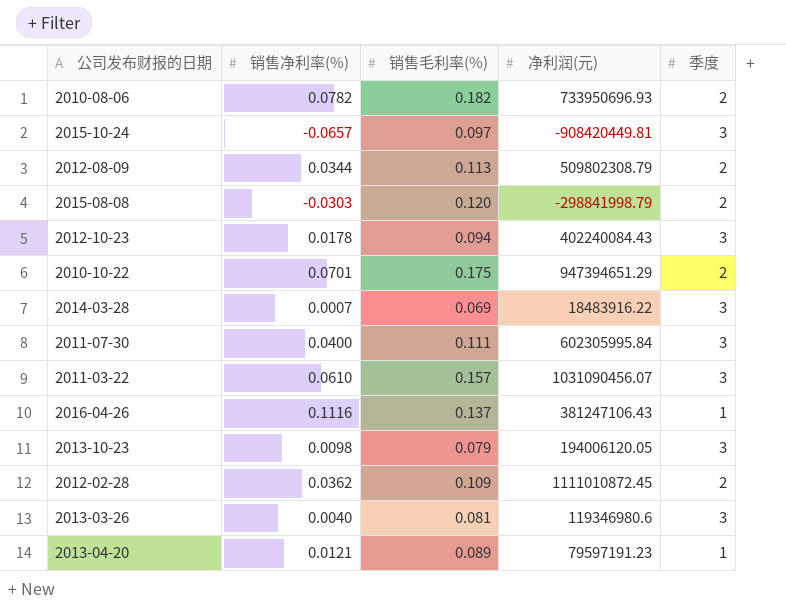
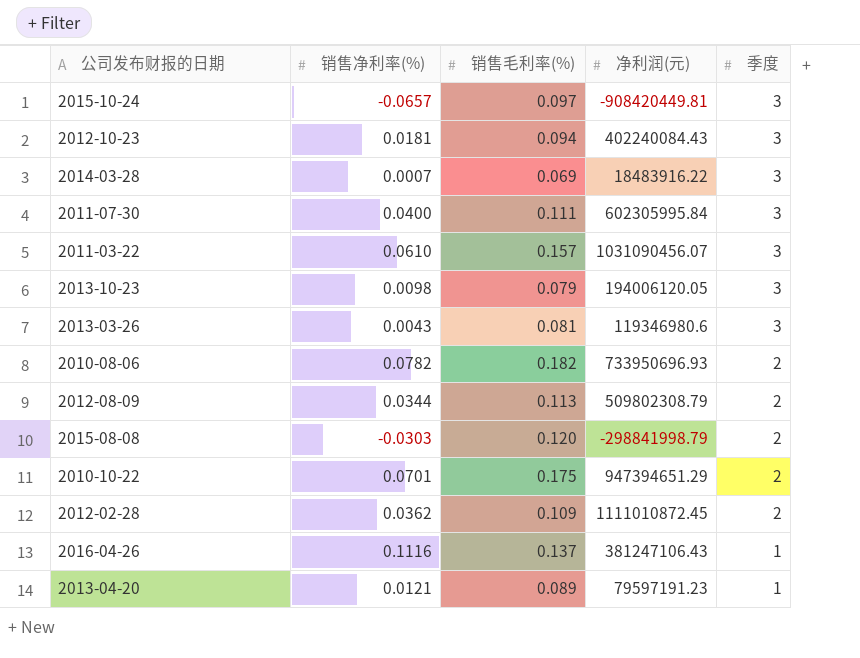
row order: none -> 季度 descending
2012-10-23 | 销售净利率(%): 0.0178 -> 0.0181
2013-03-26 | 销售净利率(%): 0.0040 -> 0.0043

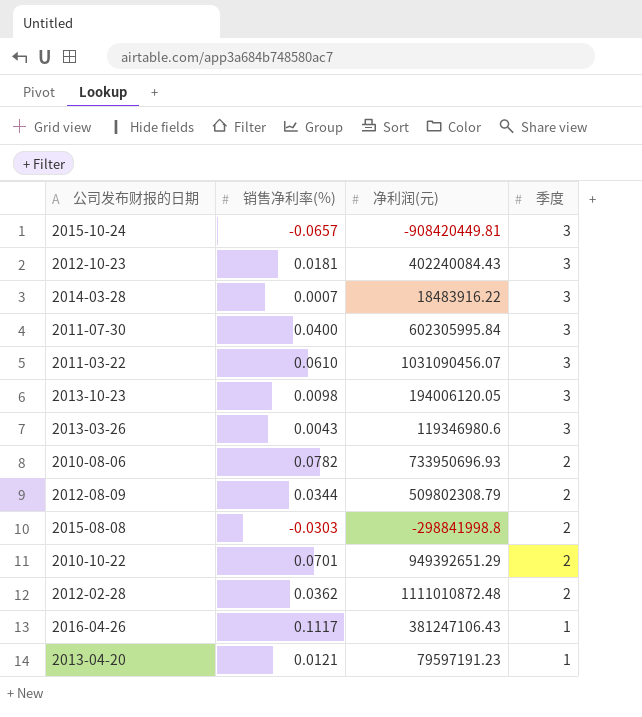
column 销售毛利率(%) | position: 3 -> none
2015-08-08 | 净利润(元): -298841998.79 -> -298841998.8
2010-10-22 | 净利润(元): 947394651.29 -> 949392651.29
2012-02-28 | 净利润(元): 1111010872.45 -> 1111010872.48
2016-04-26 | 销售净利率(%): 0.1116 -> 0.1117

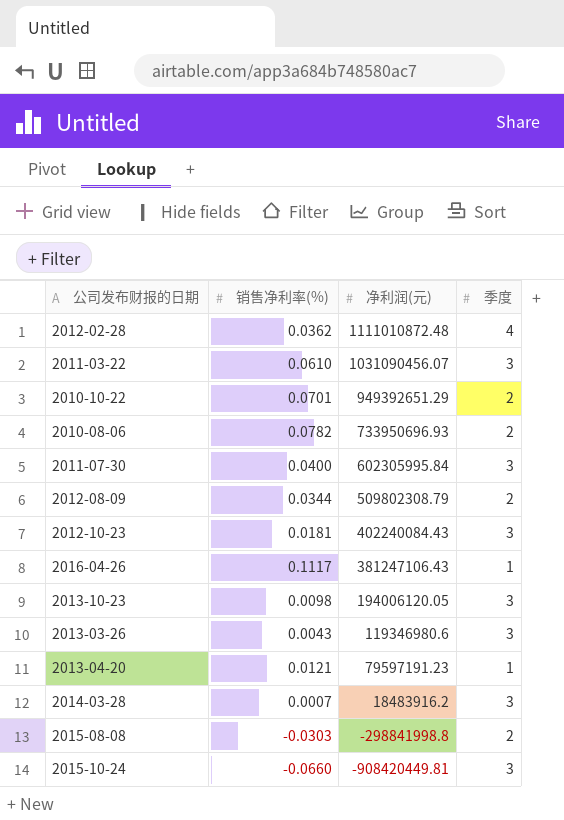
row order: 季度 descending -> 净利润(元) descending
2012-02-28 | 季度: 2 -> 4
2014-03-28 | 净利润(元): 18483916.22 -> 18483916.2
2015-10-24 | 销售净利率(%): -0.0657 -> -0.0660

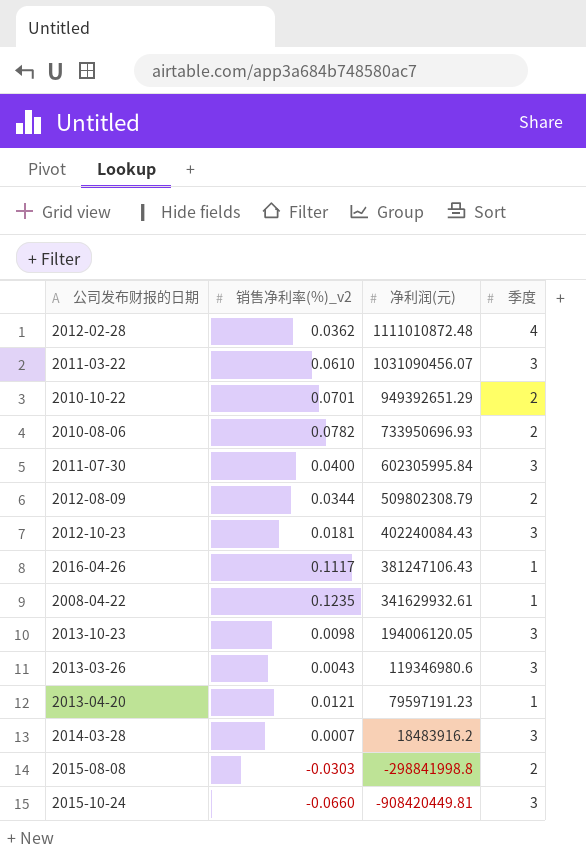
column name: 销售净利率(%) -> 销售净利率(%)_v2
row 2008-04-22: none -> 0.1235 | 341629932.61 | 1

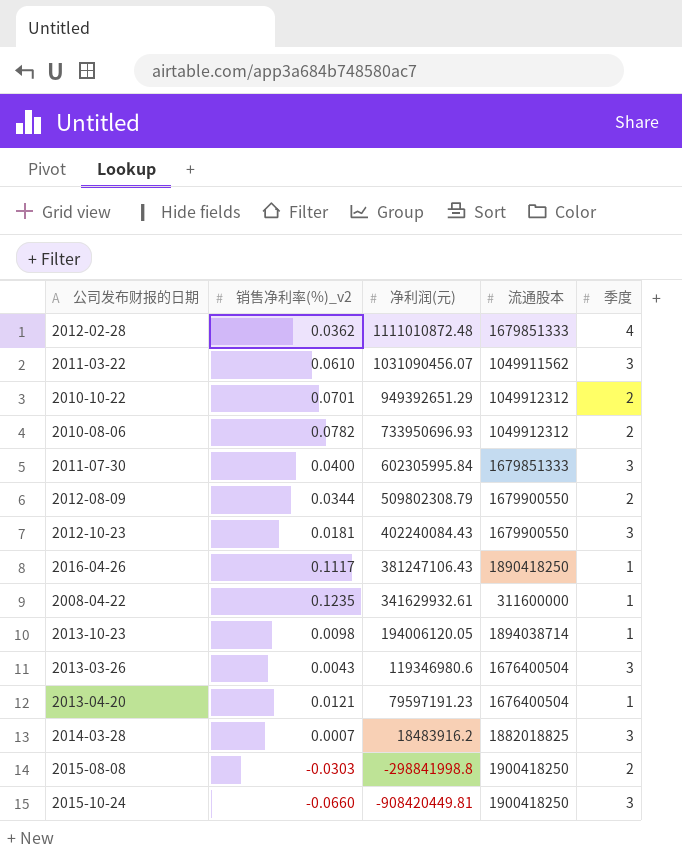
column 流通股本 | position: none -> 4
2013-10-23 | 季度: 3 -> 1

